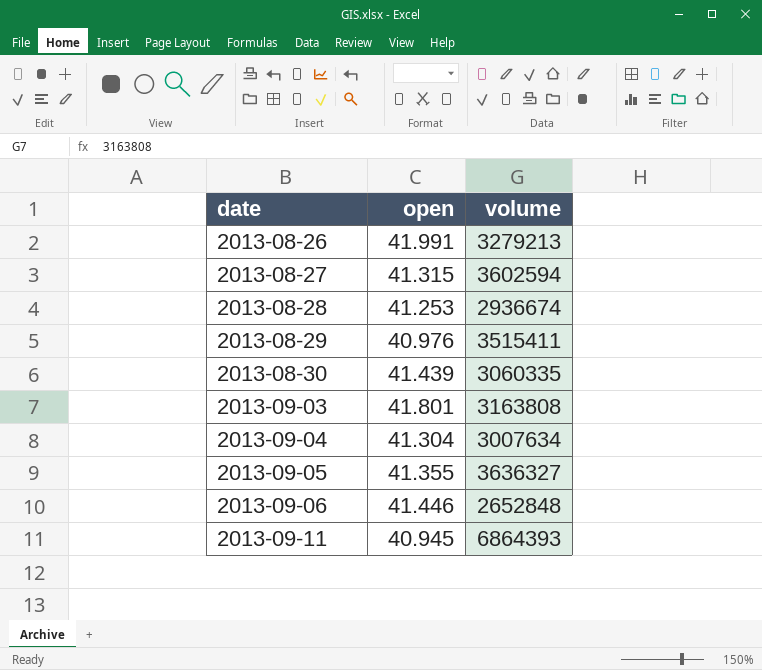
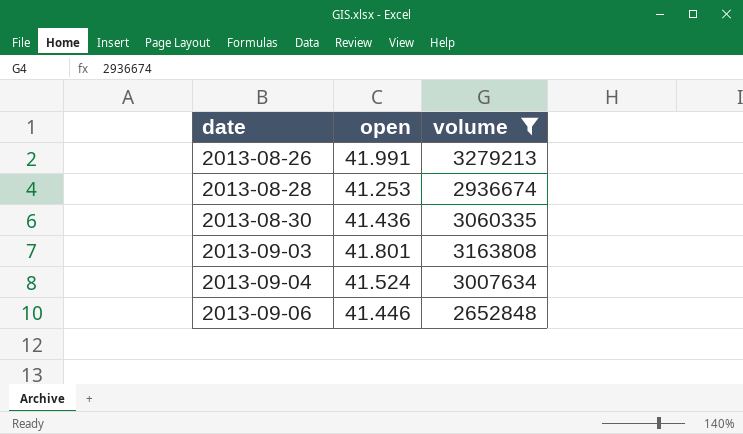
filter: none -> volume <= 3279213
2013-08-30 | open: 41.439 -> 41.436
2013-09-04 | open: 41.304 -> 41.524

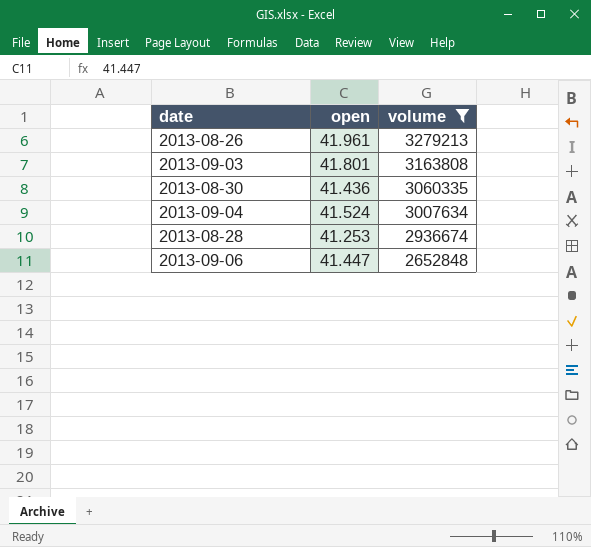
row order: date ascending -> volume descending
2013-08-26 | open: 41.991 -> 41.961
2013-09-06 | open: 41.446 -> 41.447

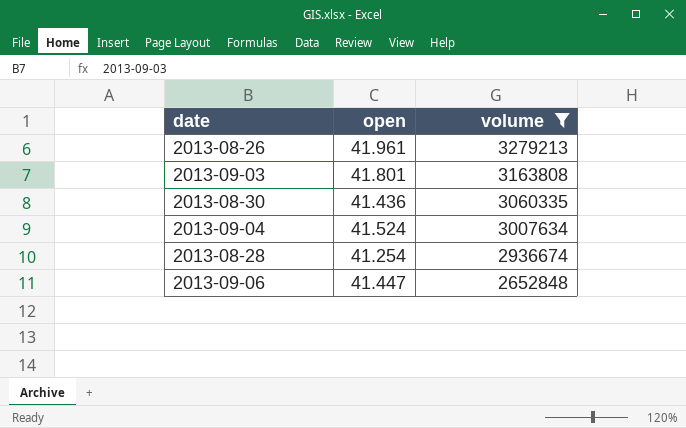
2013-08-28 | open: 41.253 -> 41.254

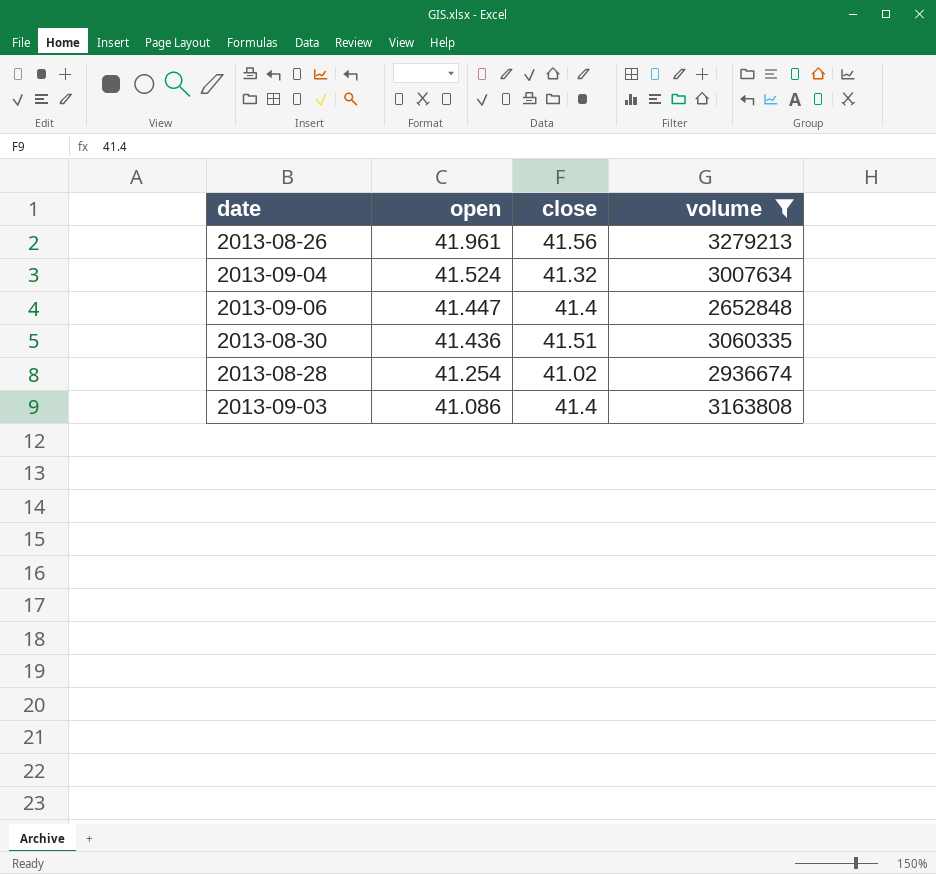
row order: volume descending -> open descending
column close | position: none -> 3
2013-09-03 | open: 41.801 -> 41.086

